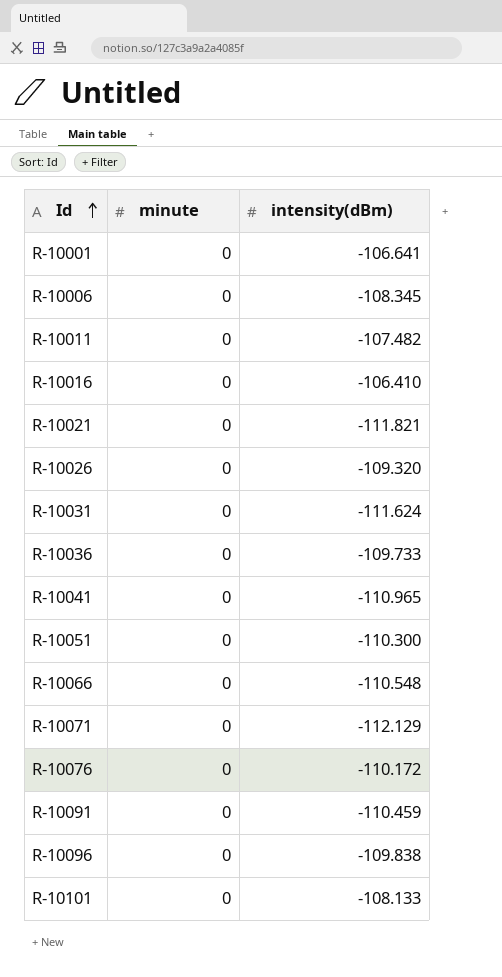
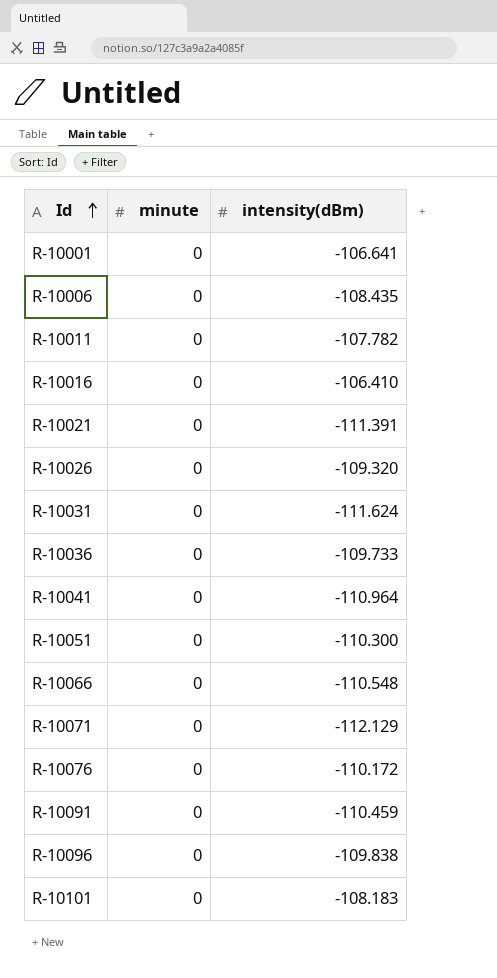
R-10006 | intensity(dBm): -108.345 -> -108.435
R-10011 | intensity(dBm): -107.482 -> -107.782
R-10021 | intensity(dBm): -111.821 -> -111.391
R-10041 | intensity(dBm): -110.965 -> -110.964
R-10101 | intensity(dBm): -108.133 -> -108.183

